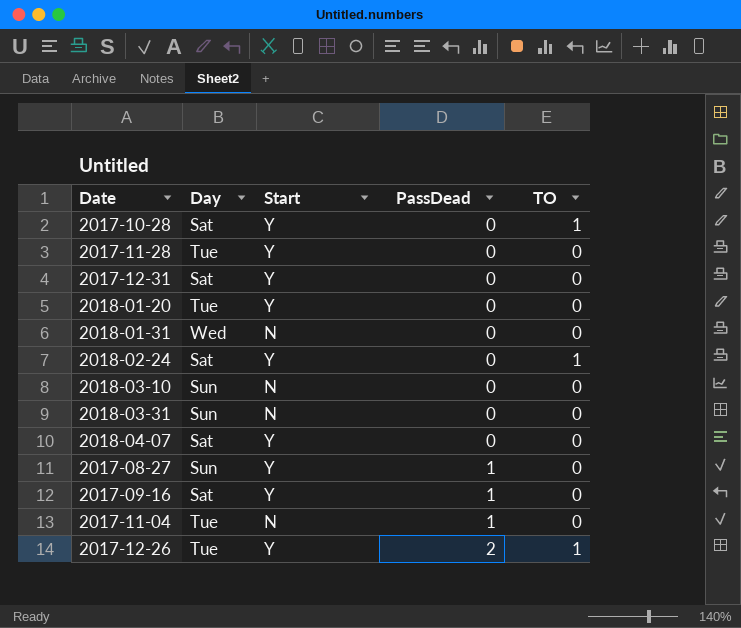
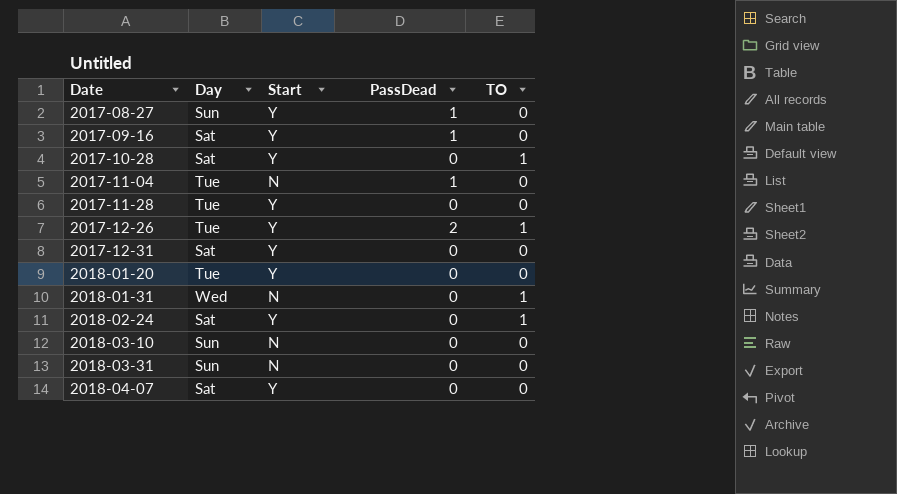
row order: PassDead ascending -> Date ascending
2018-01-31 | TO: 0 -> 1

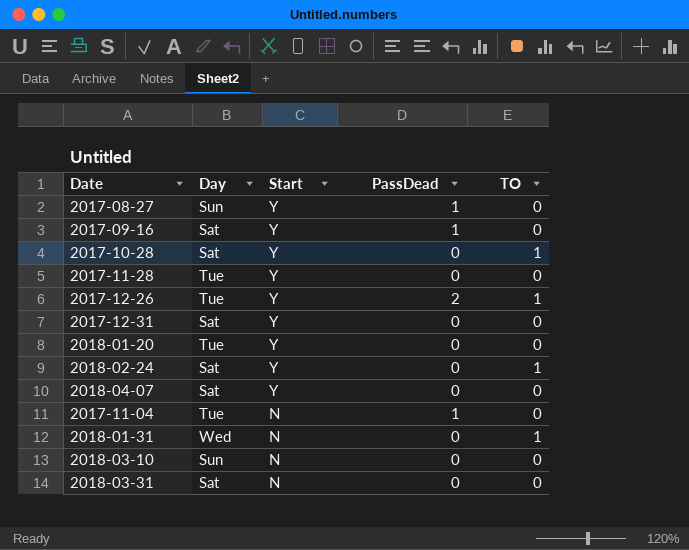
row order: Date ascending -> Start descending
2018-03-31 | Day: Sun -> Sat

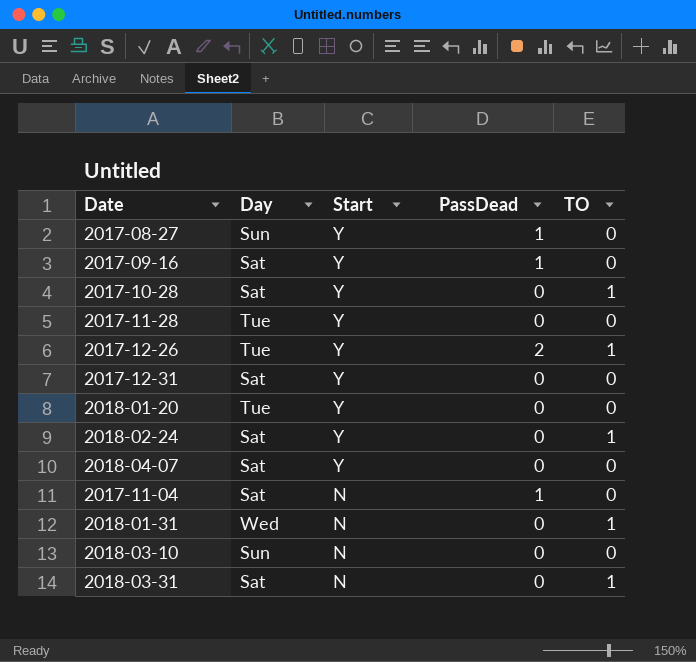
2017-11-04 | Day: Tue -> Sat
2018-03-31 | TO: 0 -> 1

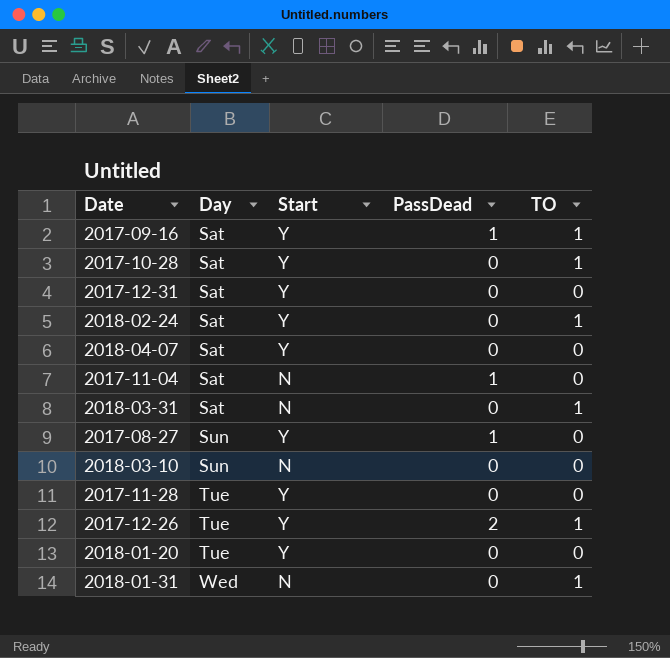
row order: Start descending -> Day ascending
2017-09-16 | TO: 0 -> 1

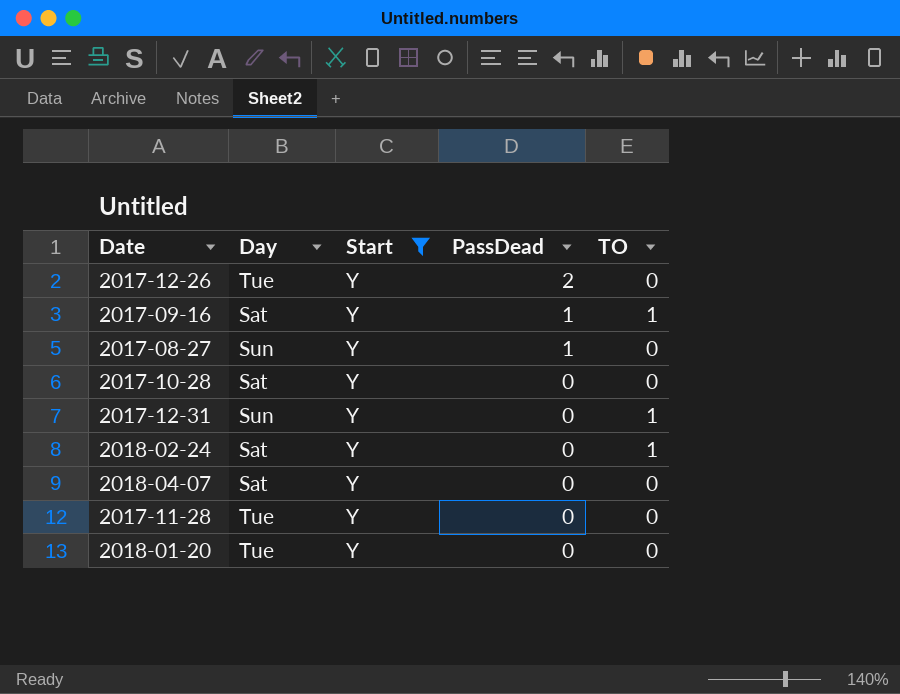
filter: none -> Start = Y
row order: Day ascending -> PassDead descending
2017-12-26 | TO: 1 -> 0
2017-10-28 | TO: 1 -> 0
2017-12-31 | Day: Sat -> Sun
2017-12-31 | TO: 0 -> 1

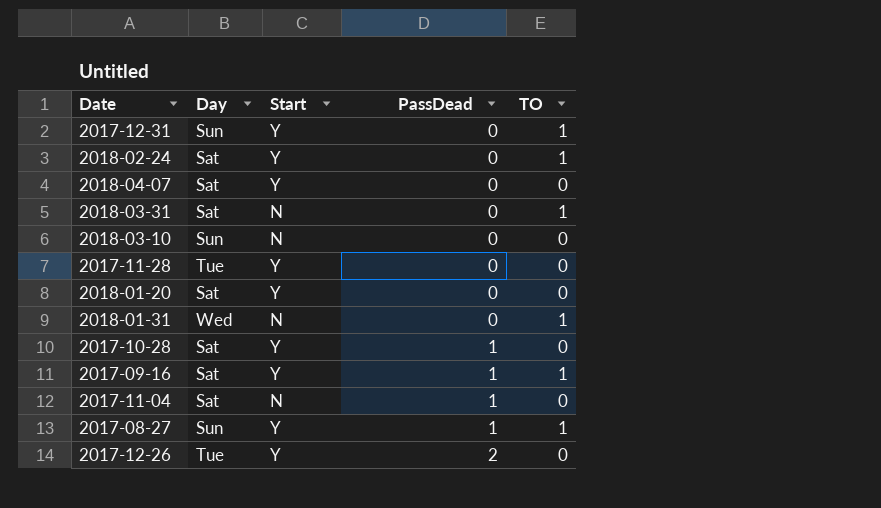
filter: Start = Y -> none
row order: PassDead descending -> PassDead ascending
2018-01-20 | Day: Tue -> Sat
2017-10-28 | PassDead: 0 -> 1
2017-08-27 | TO: 0 -> 1

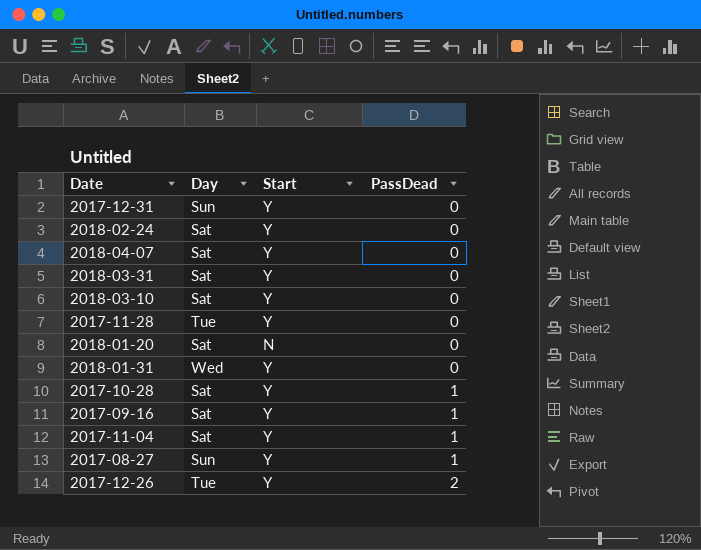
column TO | position: 5 -> none
2018-03-31 | Start: N -> Y
2018-03-10 | Day: Sun -> Sat
2018-03-10 | Start: N -> Y
2018-01-20 | Start: Y -> N
2018-01-31 | Start: N -> Y
2017-11-04 | Start: N -> Y

